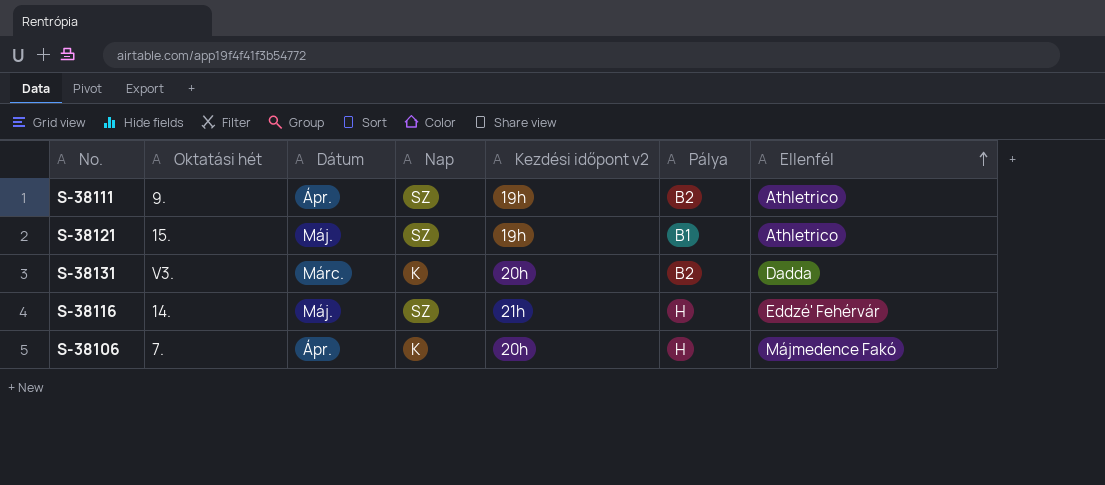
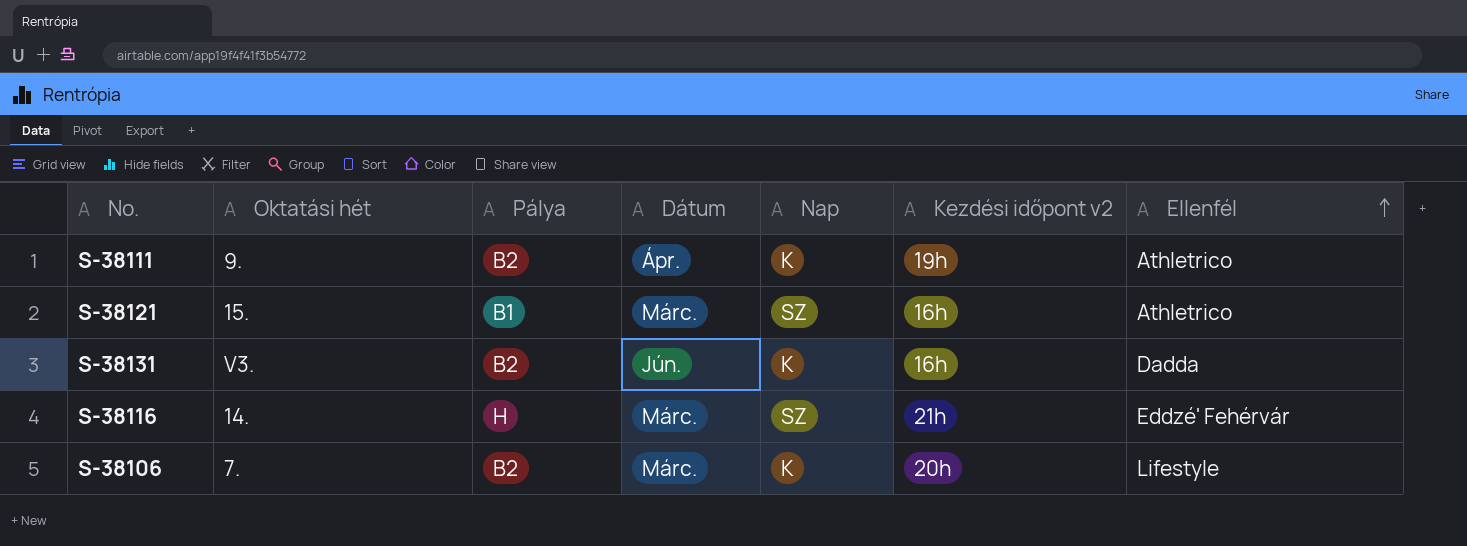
column Pálya | position: 6 -> 3
S-38111 | Nap: SZ -> K
S-38121 | Dátum: Máj. -> Márc.
S-38121 | Kezdési időpont v2: 19h -> 16h
S-38131 | Dátum: Márc. -> Jún.
S-38131 | Kezdési időpont v2: 20h -> 16h
S-38116 | Dátum: Máj. -> Márc.
S-38106 | Pálya: H -> B2
S-38106 | Dátum: Ápr. -> Márc.
S-38106 | Ellenfél: Májmedence Fakó -> Lifestyle

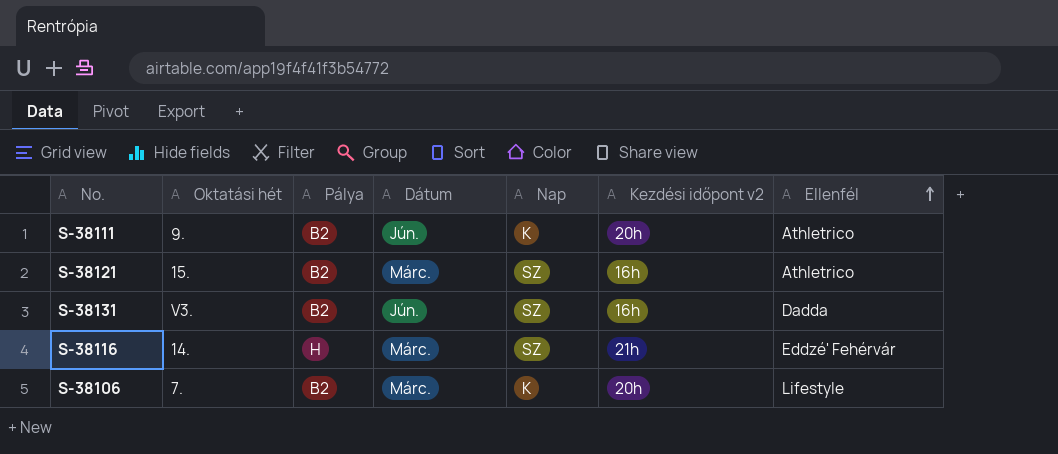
S-38111 | Dátum: Ápr. -> Jún.
S-38111 | Kezdési időpont v2: 19h -> 20h
S-38121 | Pálya: B1 -> B2
S-38131 | Nap: K -> SZ

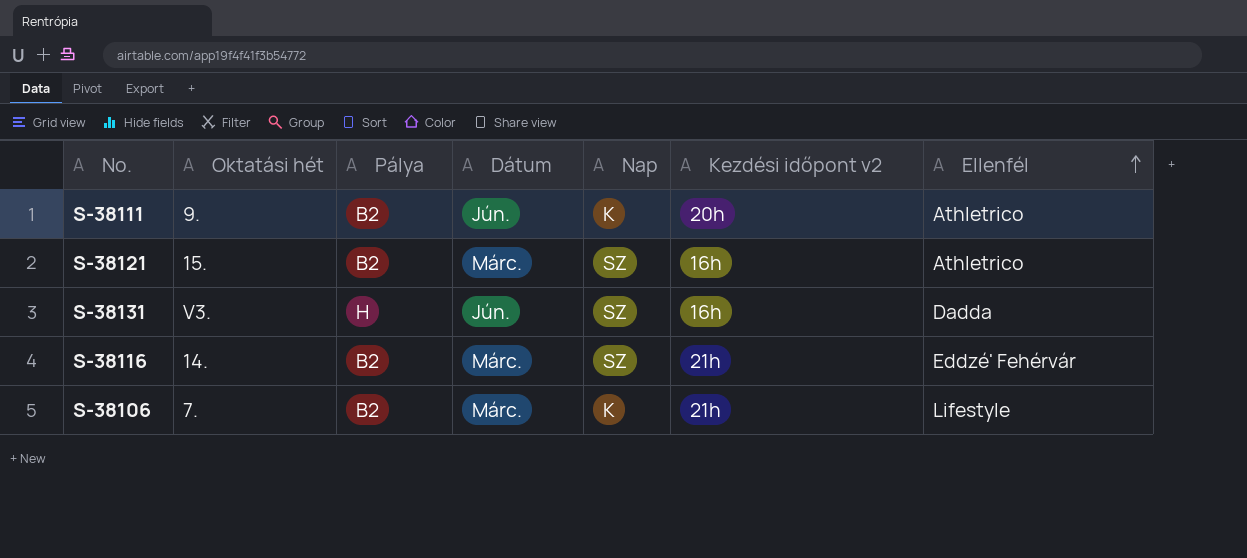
S-38131 | Pálya: B2 -> H
S-38116 | Pálya: H -> B2
S-38106 | Kezdési időpont v2: 20h -> 21h

